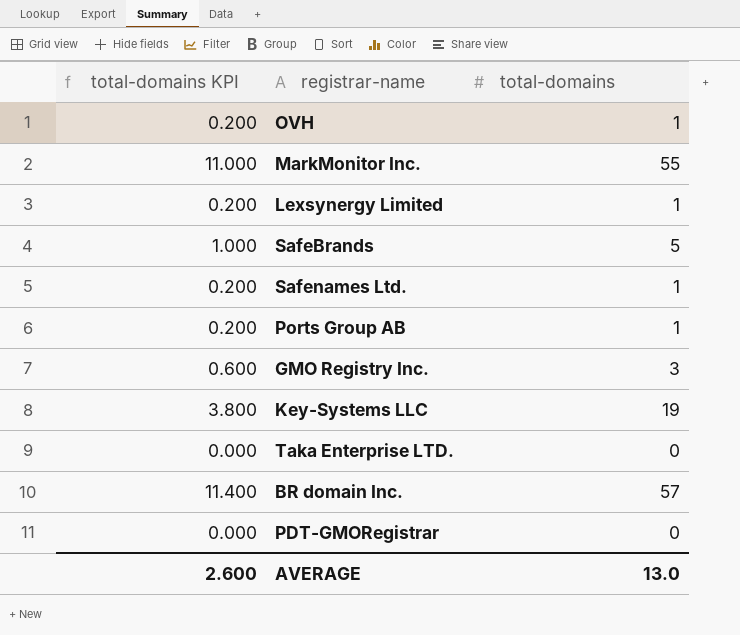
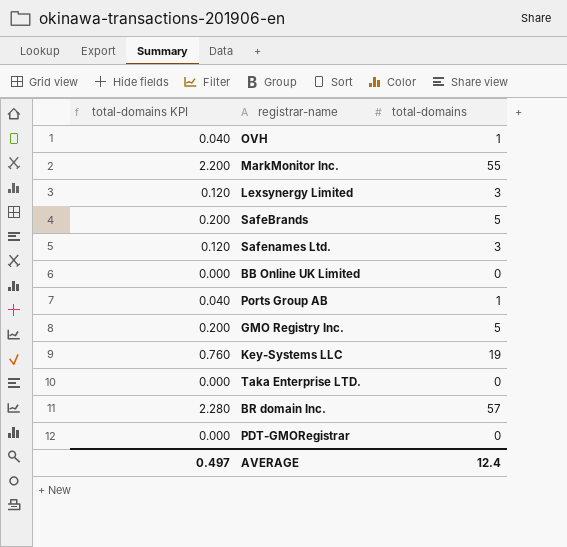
column total-domains KPI | formula: [total-domains] * 0.2 -> [total-domains] * 0.04
Lexsynergy Limited | total-domains: 1 -> 3
Safenames Ltd. | total-domains: 1 -> 3
row BB Online UK Limited: none -> 0.000 | 0
GMO Registry Inc. | total-domains: 3 -> 5
AVERAGE | total-domains KPI: 2.600 -> 0.497
AVERAGE | total-domains: 13.0 -> 12.4

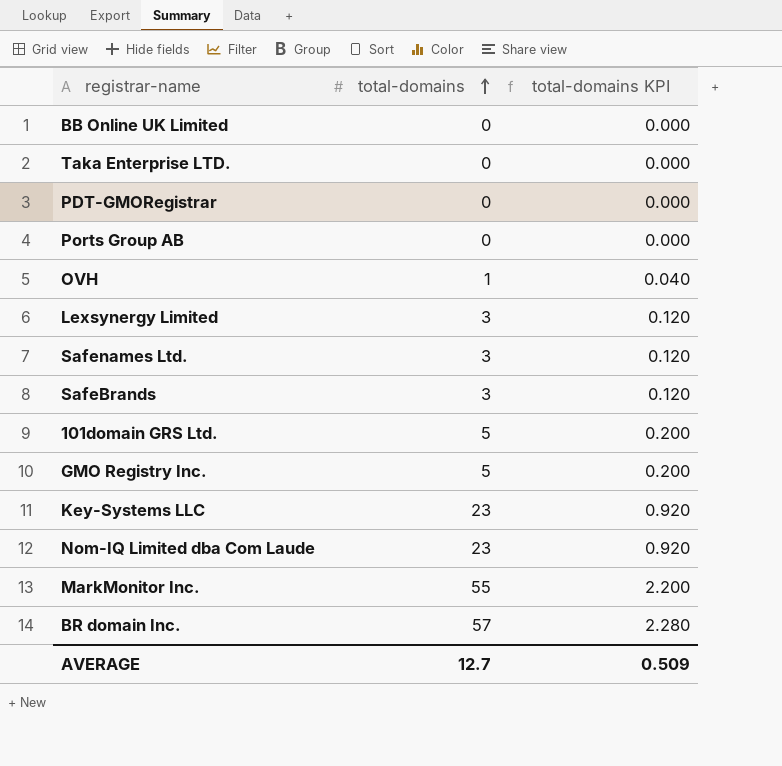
row order: none -> total-domains ascending
column total-domains KPI | position: 1 -> 3
Ports Group AB | total-domains: 1 -> 0
Ports Group AB | total-domains KPI: 0.040 -> 0.000
SafeBrands | total-domains: 5 -> 3
SafeBrands | total-domains KPI: 0.200 -> 0.120
row 101domain GRS Ltd.: none -> 5 | 0.200
Key-Systems LLC | total-domains: 19 -> 23
Key-Systems LLC | total-domains KPI: 0.760 -> 0.920
row Nom-IQ Limited dba Com Laude: none -> 23 | 0.920
AVERAGE | total-domains: 12.4 -> 12.7
AVERAGE | total-domains KPI: 0.497 -> 0.509

